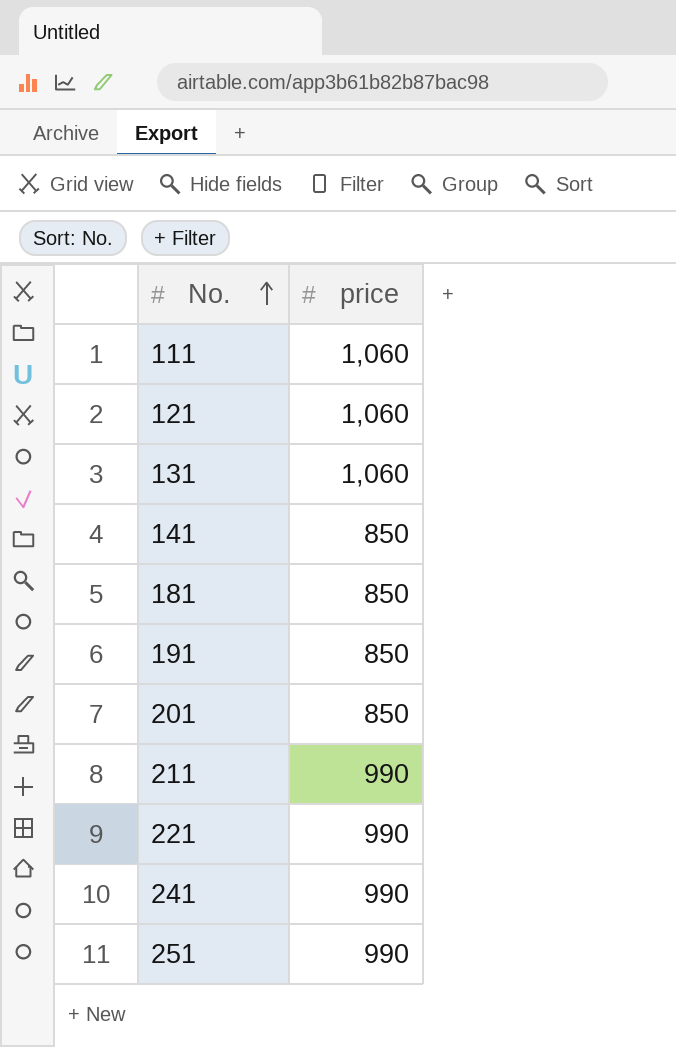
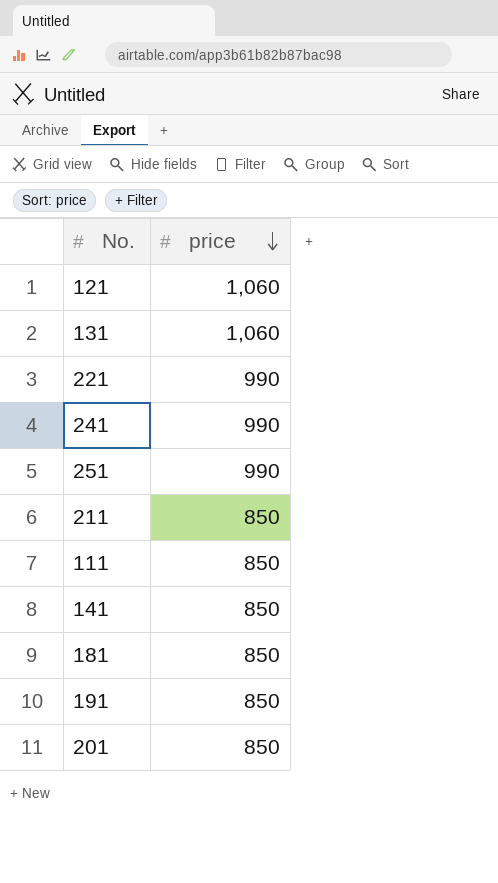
row order: No. ascending -> price descending
211 | price: 990 -> 850
111 | price: 1,060 -> 850

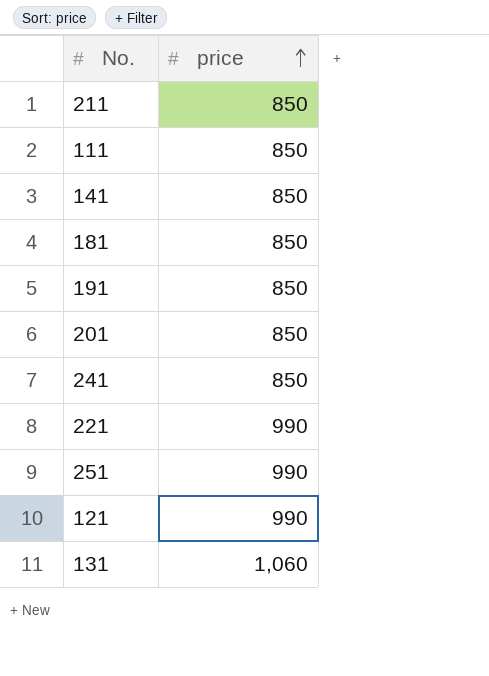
row order: price descending -> price ascending
241 | price: 990 -> 850
121 | price: 1,060 -> 990

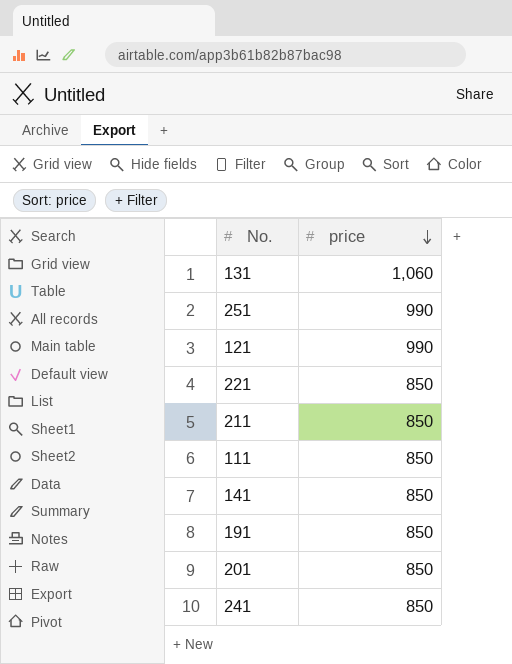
row order: price ascending -> price descending
row 181: 850 -> none
221 | price: 990 -> 850

